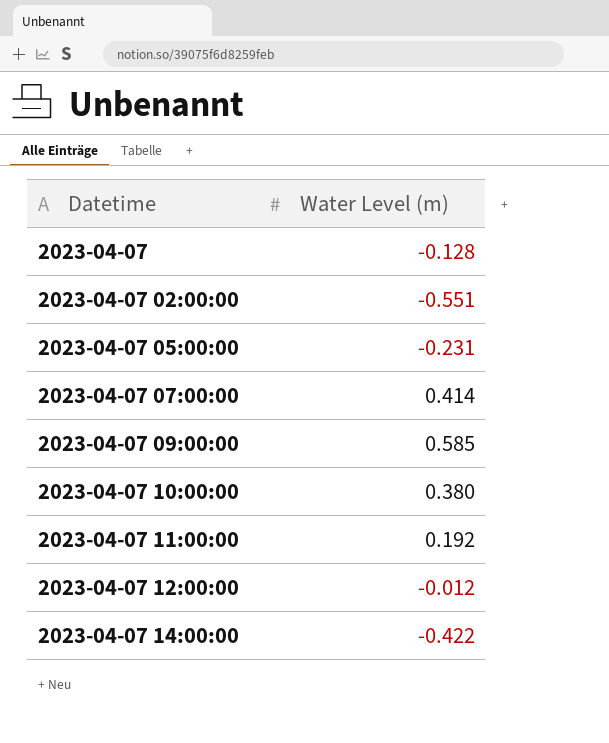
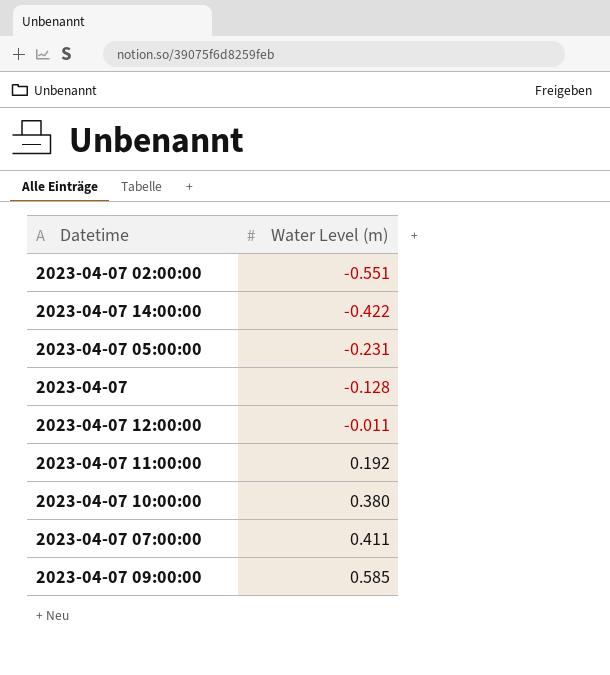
row order: Datetime ascending -> Water Level (m) ascending
2023-04-07 12:00:00 | Water Level (m): -0.012 -> -0.011
2023-04-07 07:00:00 | Water Level (m): 0.414 -> 0.411

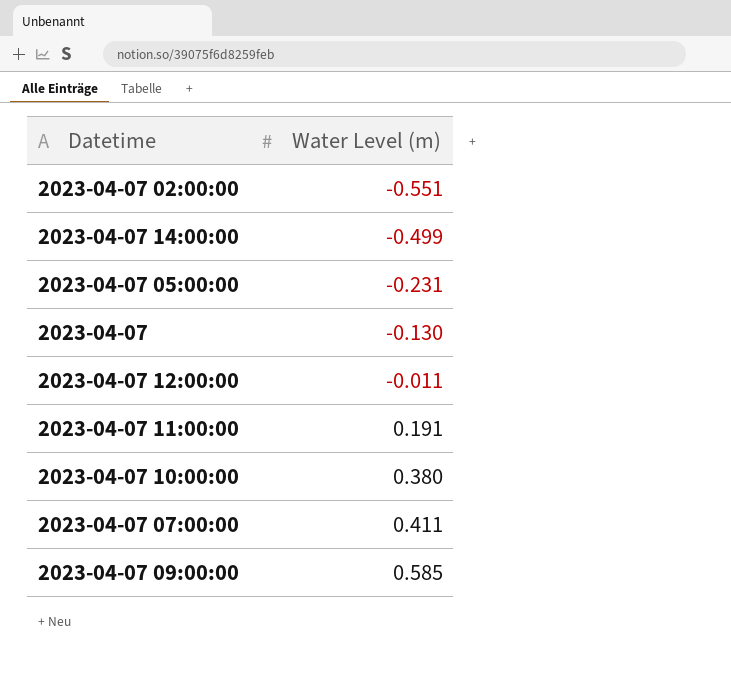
2023-04-07 14:00:00 | Water Level (m): -0.422 -> -0.499
2023-04-07 | Water Level (m): -0.128 -> -0.130
2023-04-07 11:00:00 | Water Level (m): 0.192 -> 0.191

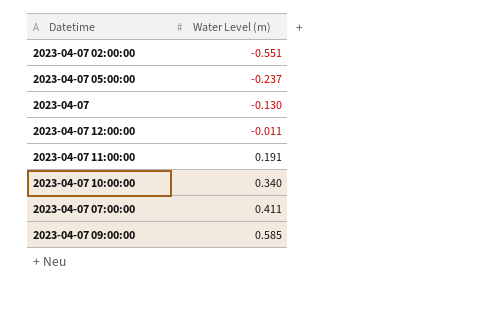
row 2023-04-07 14:00:00: -0.499 -> none
2023-04-07 05:00:00 | Water Level (m): -0.231 -> -0.237
2023-04-07 10:00:00 | Water Level (m): 0.380 -> 0.340

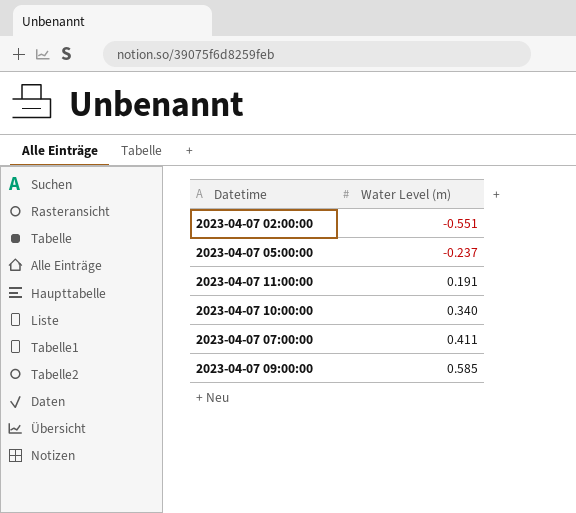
row 2023-04-07: -0.130 -> none
row 2023-04-07 12:00:00: -0.011 -> none

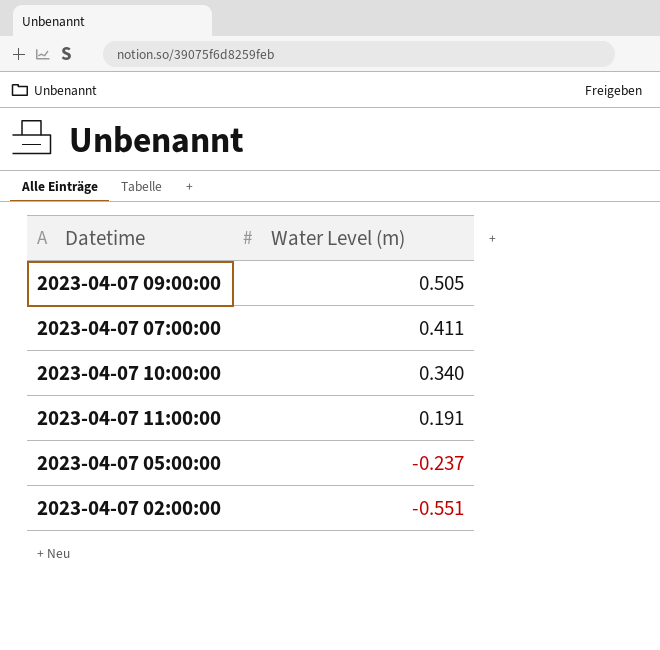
row order: Water Level (m) ascending -> Water Level (m) descending
2023-04-07 09:00:00 | Water Level (m): 0.585 -> 0.505

